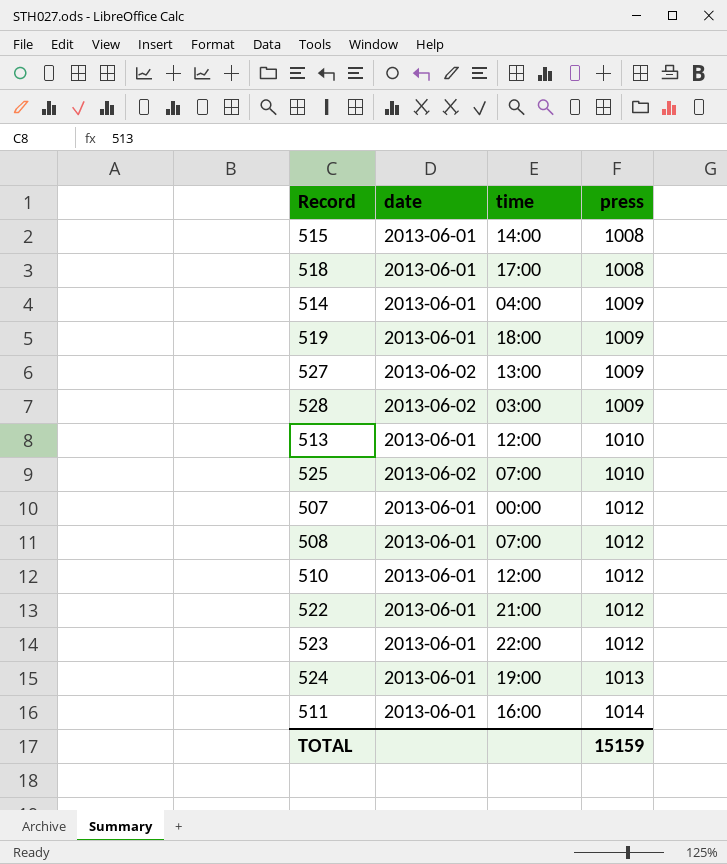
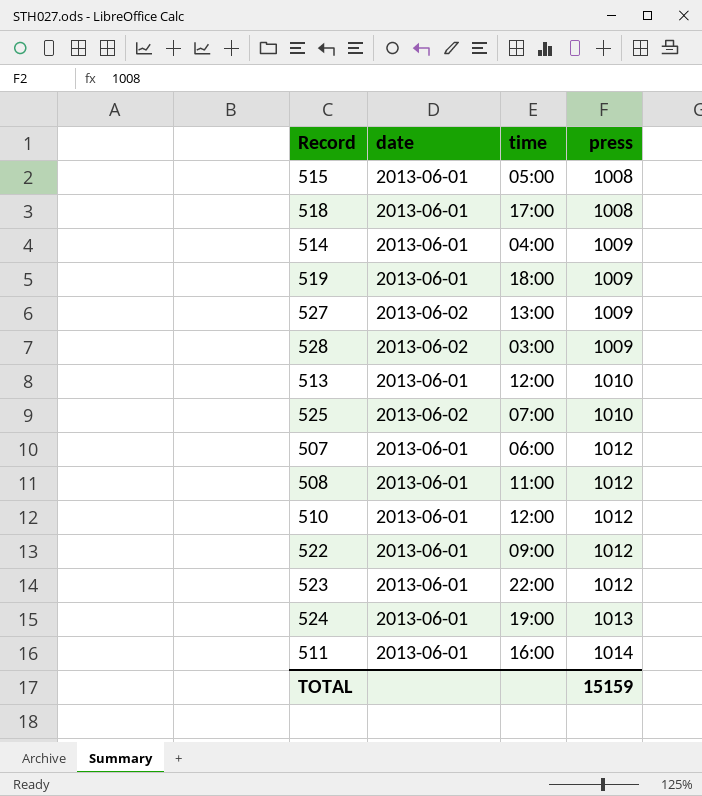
515 | time: 14:00 -> 05:00
507 | time: 00:00 -> 06:00
508 | time: 07:00 -> 11:00
522 | time: 21:00 -> 09:00

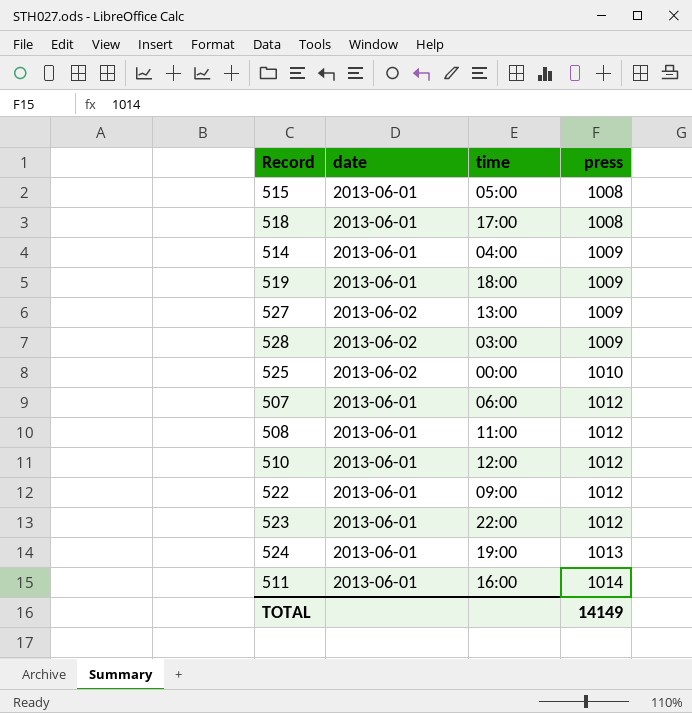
row 513: 2013-06-01 | 12:00 | 1010 -> none
525 | time: 07:00 -> 00:00
TOTAL | press: 15159 -> 14149

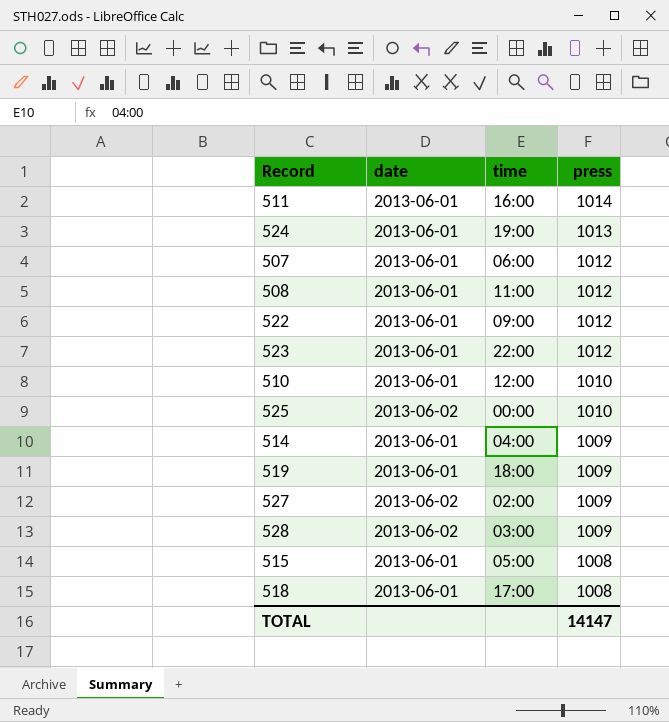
row order: press ascending -> press descending
510 | press: 1012 -> 1010
527 | time: 13:00 -> 02:00
TOTAL | press: 14149 -> 14147

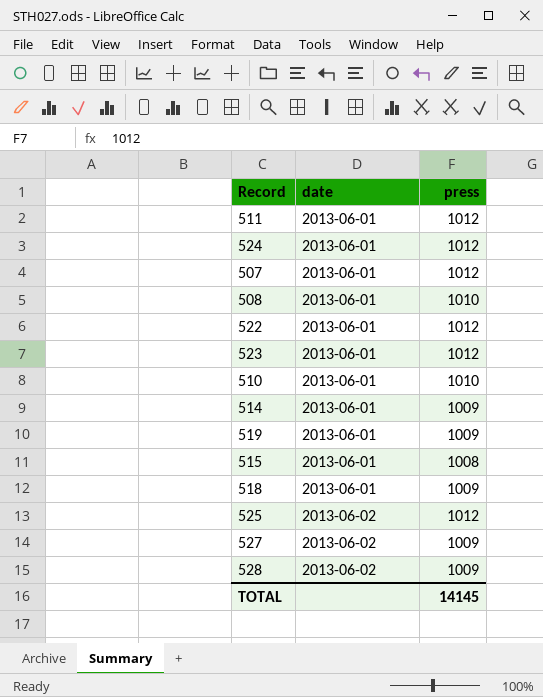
row order: press descending -> date ascending
column time | position: 3 -> none
511 | press: 1014 -> 1012
524 | press: 1013 -> 1012
508 | press: 1012 -> 1010
518 | press: 1008 -> 1009
525 | press: 1010 -> 1012
TOTAL | press: 14147 -> 14145

